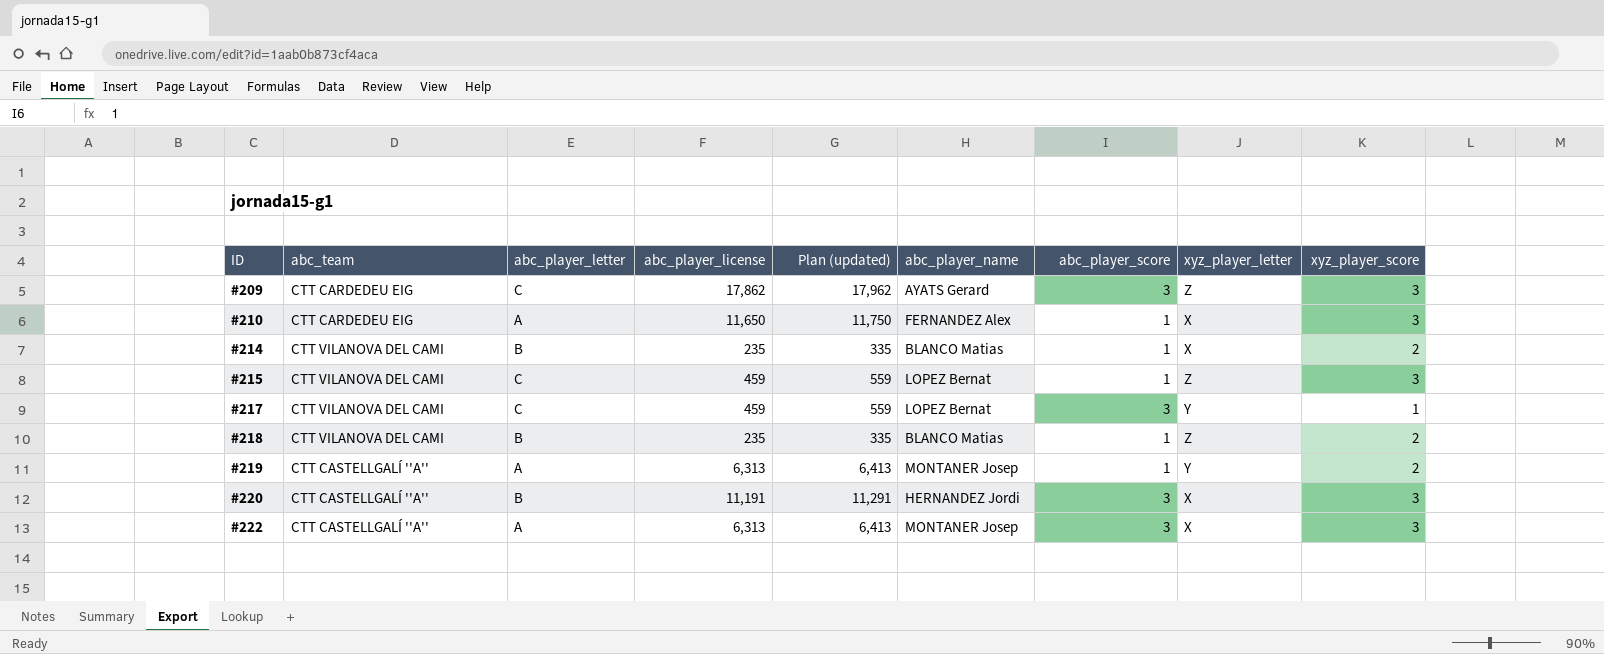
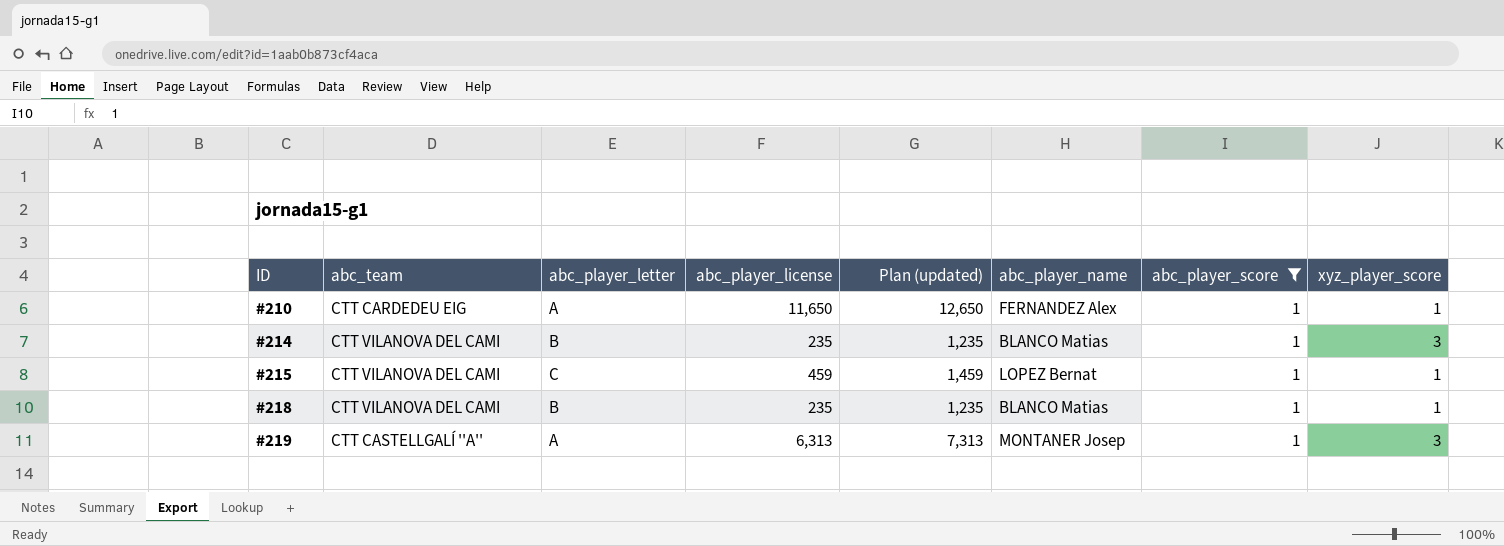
filter: none -> abc_player_score = 1
column xyz_player_letter | position: 8 -> none
column Plan (updated) | formula: [abc_player_license] + 100 -> [abc_player_license] + 1000
#210 | xyz_player_score: 3 -> 1
#214 | xyz_player_score: 2 -> 3
#215 | xyz_player_score: 3 -> 1
#218 | xyz_player_score: 2 -> 1
#219 | xyz_player_score: 2 -> 3

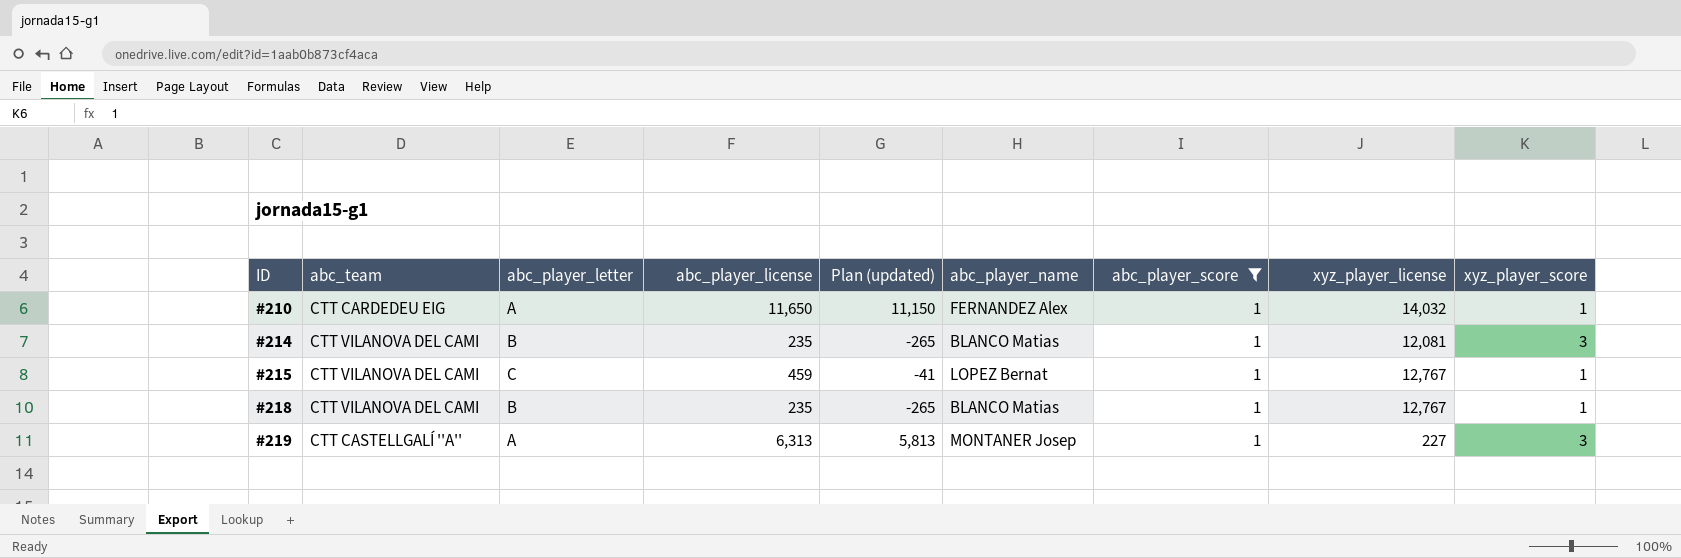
column Plan (updated) | formula: [abc_player_license] + 1000 -> [abc_player_license] - 500
column xyz_player_license | position: none -> 8

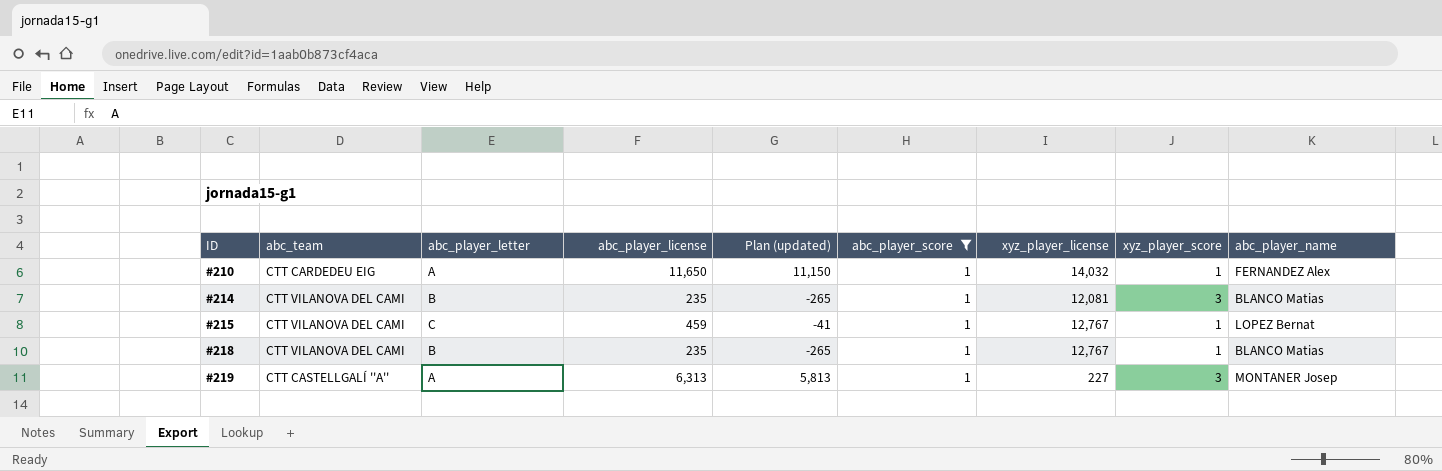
column abc_player_name | position: 6 -> 9

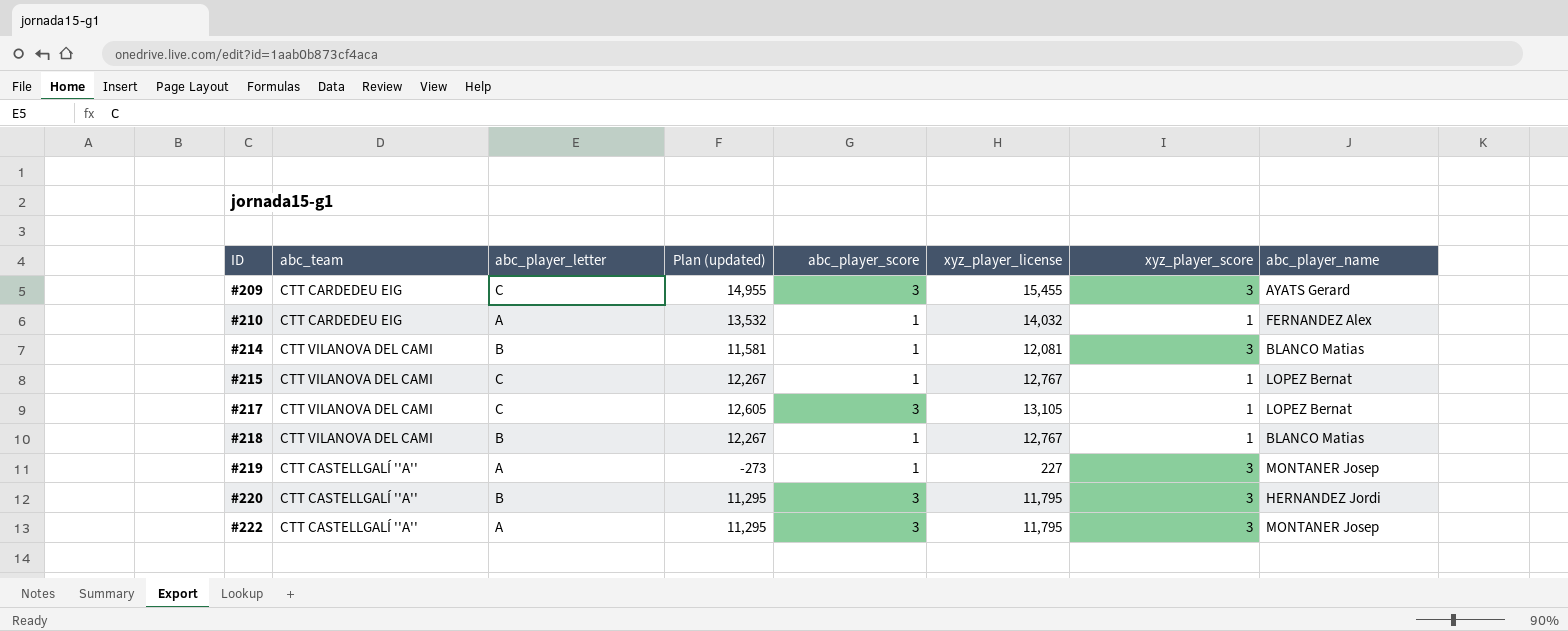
filter: abc_player_score = 1 -> none
column abc_player_license | position: 4 -> none
column Plan (updated) | formula: [abc_player_license] - 500 -> [xyz_player_license] - 500

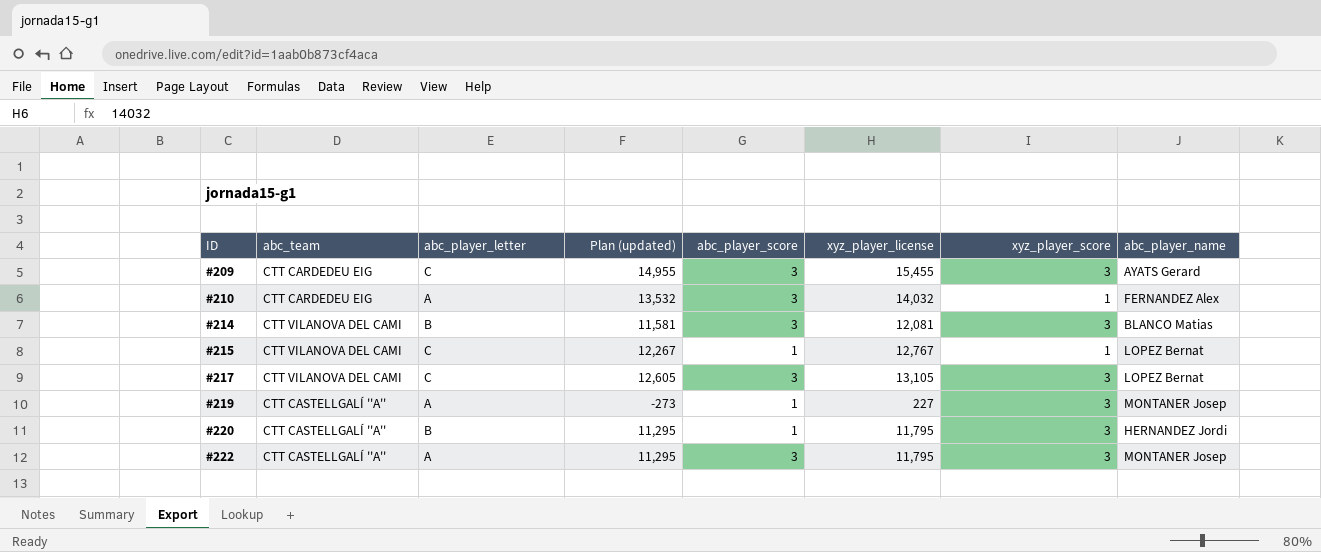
row #218: CTT VILANOVA DEL CAMI | B | 12,267 | 1 | 12,767 | 1 | BLANCO Matias -> none
#210 | abc_player_score: 1 -> 3
#214 | abc_player_score: 1 -> 3
#217 | xyz_player_score: 1 -> 3
#220 | abc_player_score: 3 -> 1

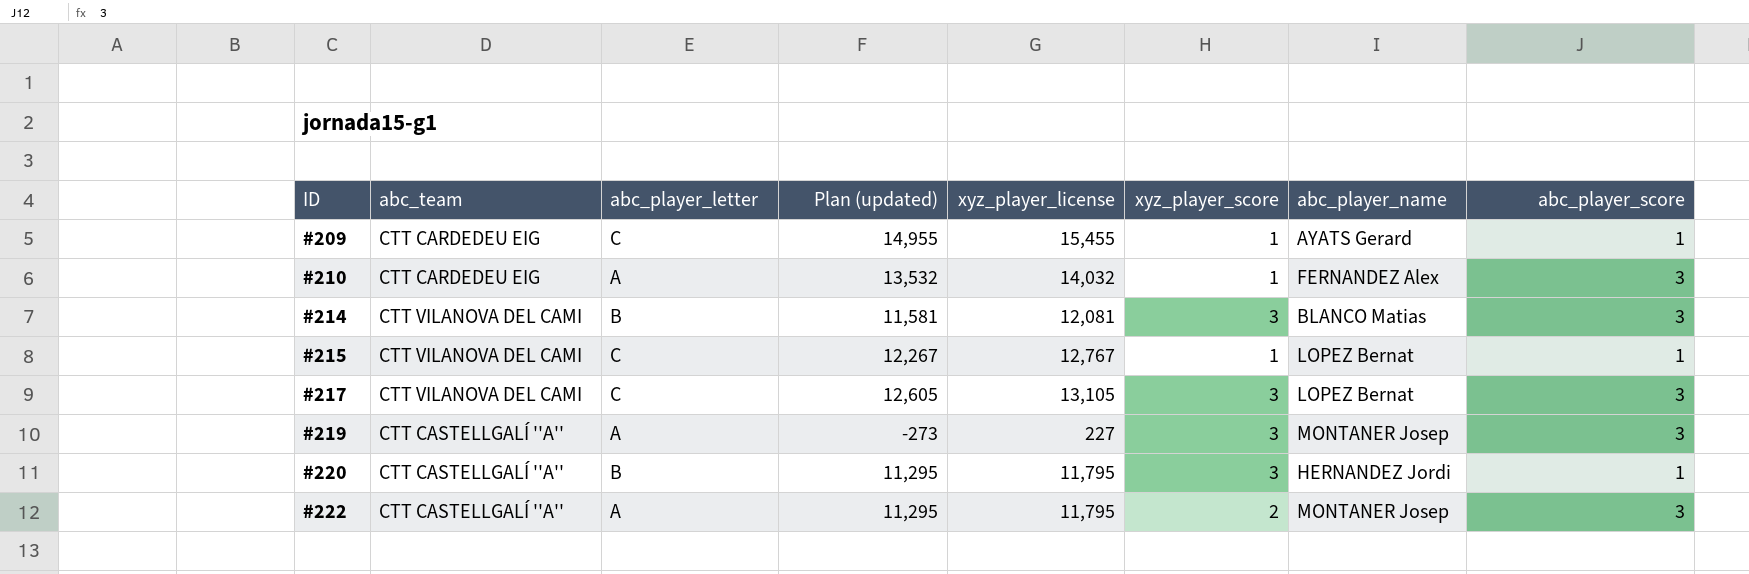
column abc_player_score | position: 5 -> 8
#209 | xyz_player_score: 3 -> 1
#209 | abc_player_score: 3 -> 1
#219 | abc_player_score: 1 -> 3
#222 | xyz_player_score: 3 -> 2

